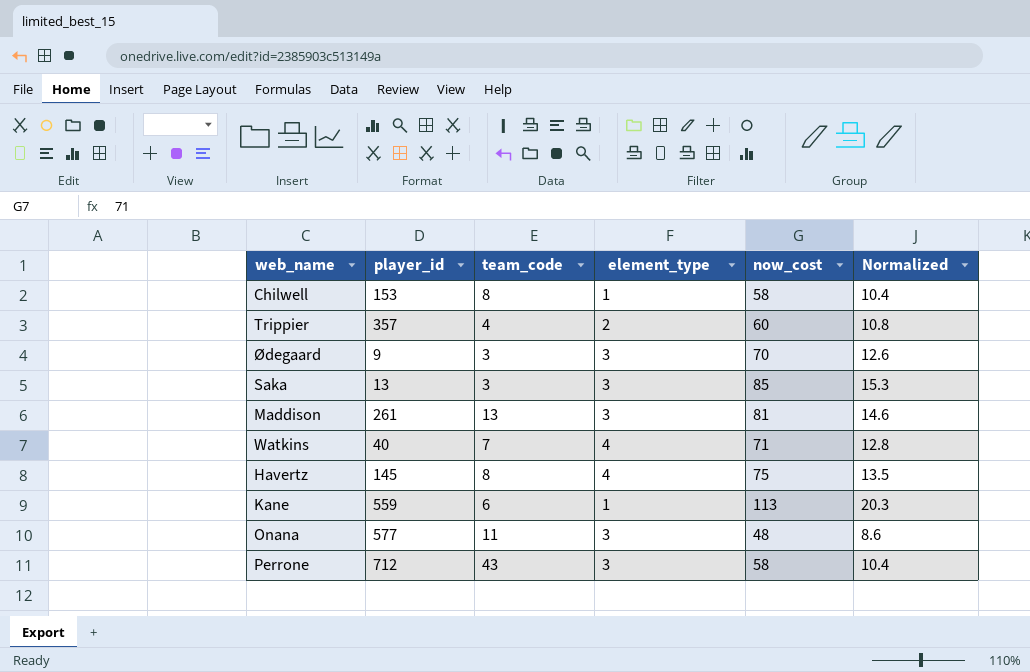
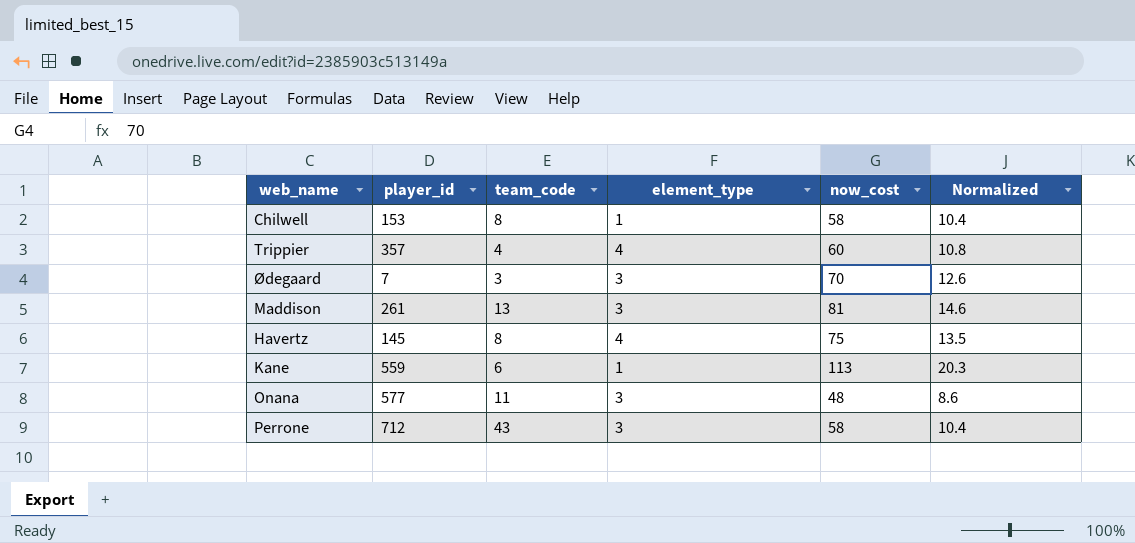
row Saka: 13 | 3 | 3 | 85 | 15.3 -> none
row Watkins: 40 | 7 | 4 | 71 | 12.8 -> none
Trippier | element_type: 2 -> 4
Ødegaard | player_id: 9 -> 7

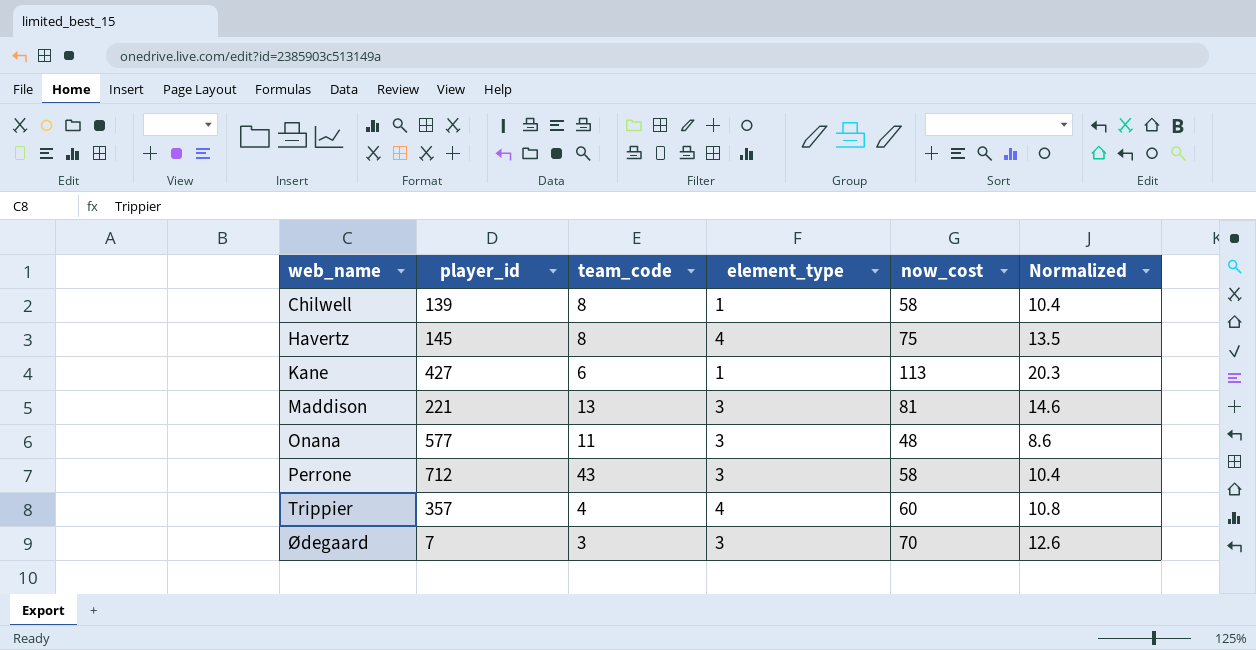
row order: none -> web_name ascending
Chilwell | player_id: 153 -> 139
Kane | player_id: 559 -> 427
Maddison | player_id: 261 -> 221

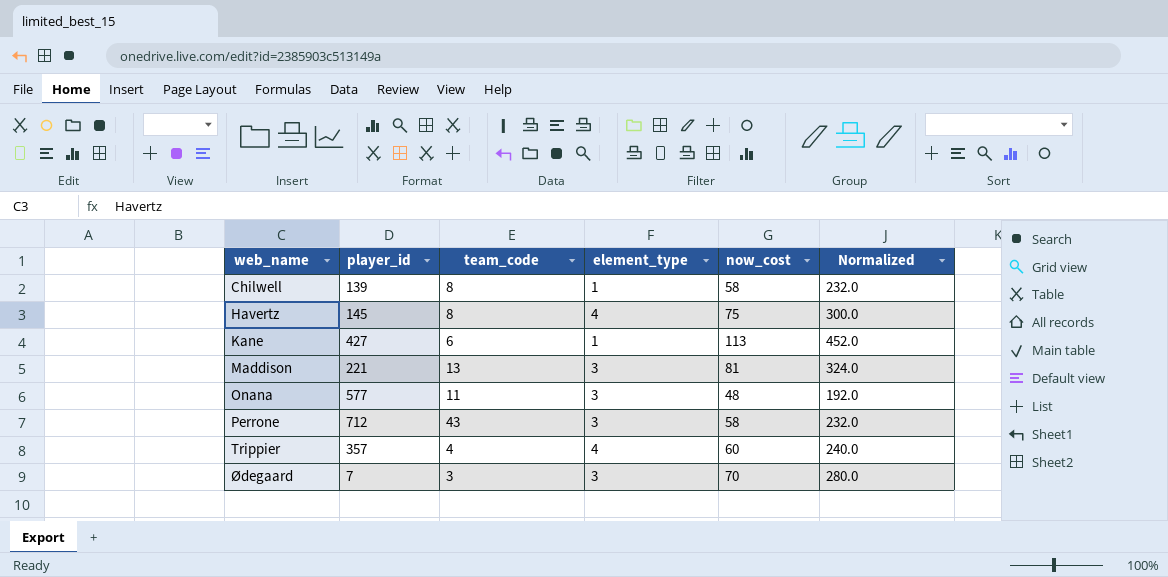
column Normalized | formula: [now_cost] * 0.18 -> [now_cost] * 4

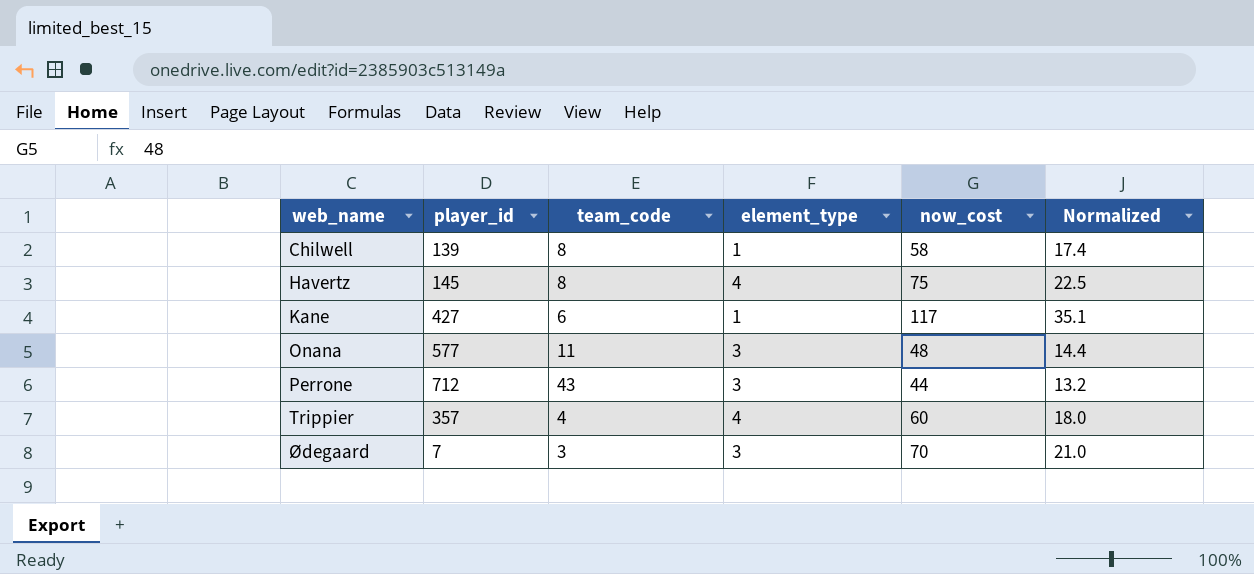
column Normalized | formula: [now_cost] * 4 -> [now_cost] * 0.3
row Maddison: 221 | 13 | 3 | 81 | 324.0 -> none
Kane | now_cost: 113 -> 117
Perrone | now_cost: 58 -> 44

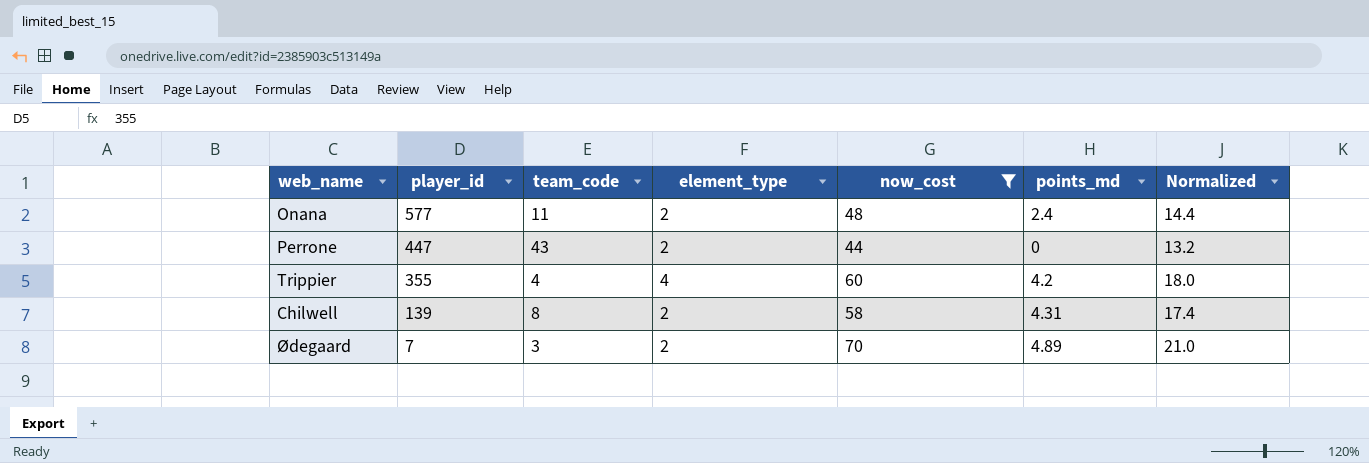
filter: none -> now_cost <= 70
row order: web_name ascending -> player_id descending
column points_md | position: none -> 6
Onana | element_type: 3 -> 2
Perrone | player_id: 712 -> 447
Perrone | element_type: 3 -> 2
Trippier | player_id: 357 -> 355
Chilwell | element_type: 1 -> 2
Ødegaard | element_type: 3 -> 2

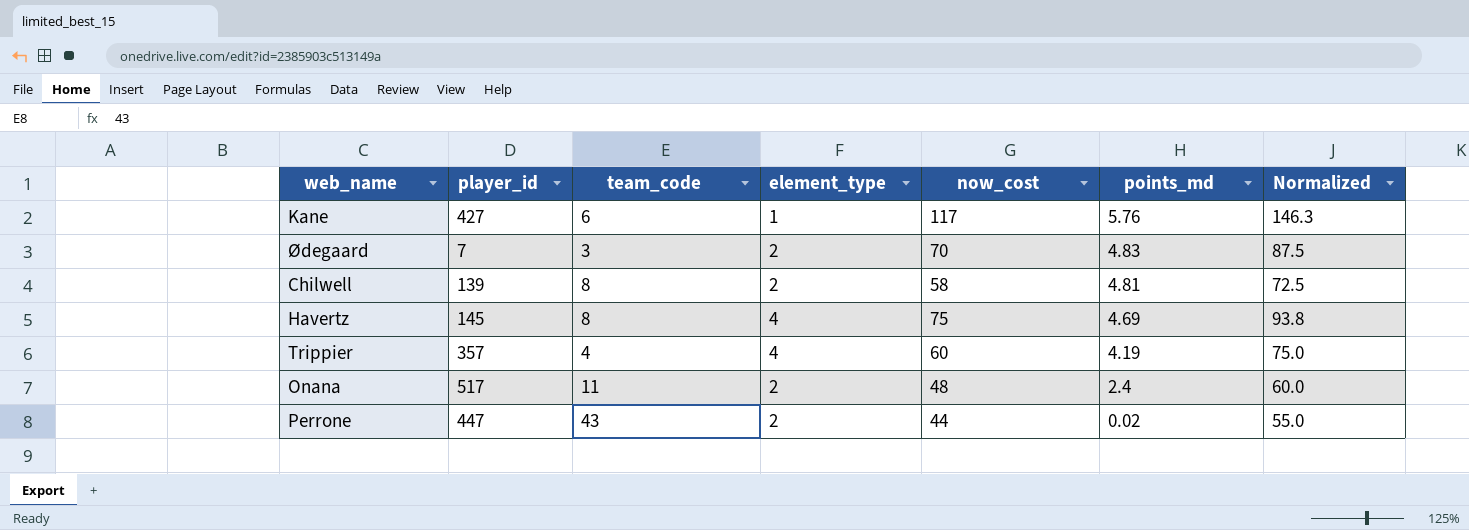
filter: now_cost <= 70 -> none
row order: player_id descending -> points_md descending
column Normalized | formula: [now_cost] * 0.3 -> [now_cost] * 1.25
Ødegaard | points_md: 4.89 -> 4.83
Chilwell | points_md: 4.31 -> 4.81
Trippier | player_id: 355 -> 357
Trippier | points_md: 4.2 -> 4.19
Onana | player_id: 577 -> 517
Perrone | points_md: 0 -> 0.02

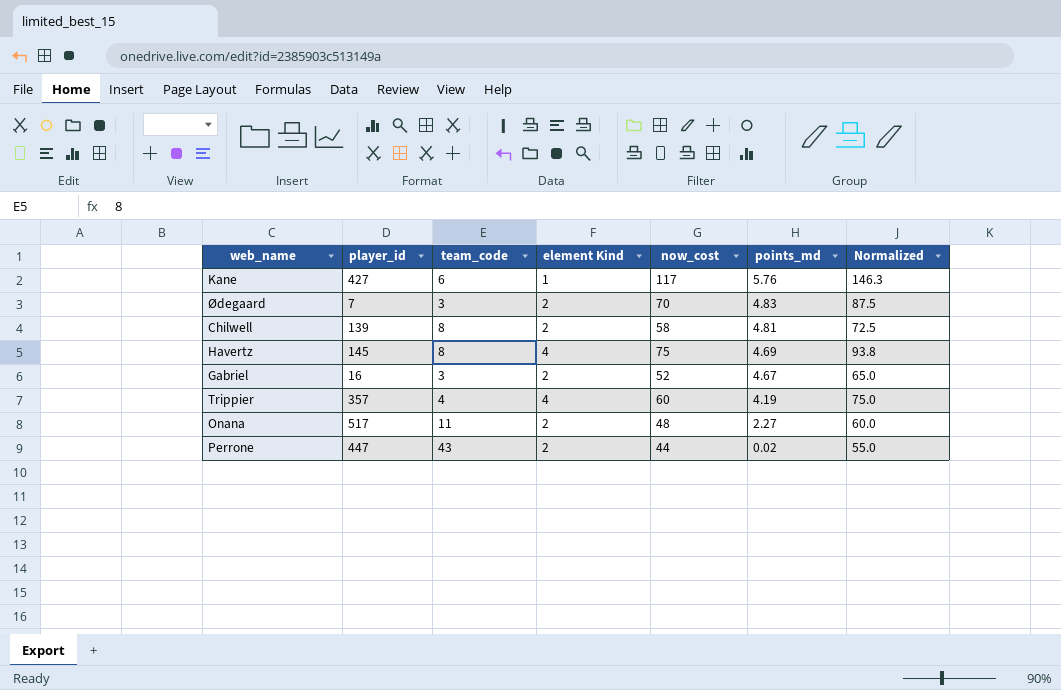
column name: element_type -> element Kind
row Gabriel: none -> 16 | 3 | 2 | 52 | 4.67 | 65.0
Onana | points_md: 2.4 -> 2.27

